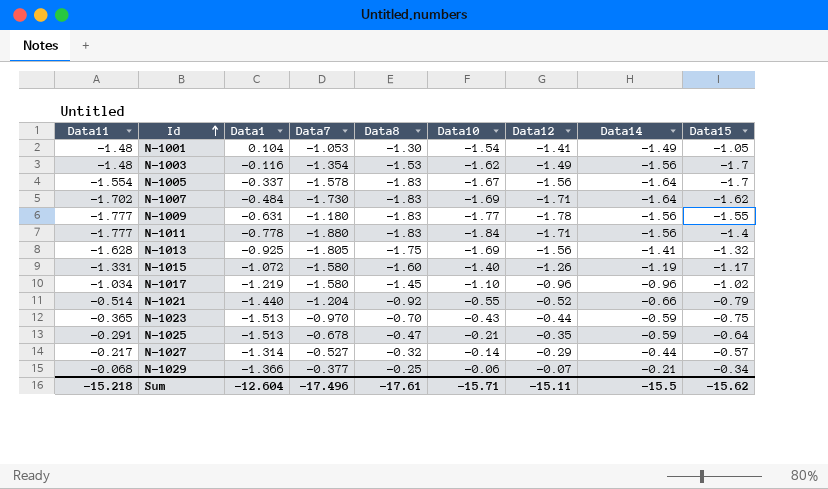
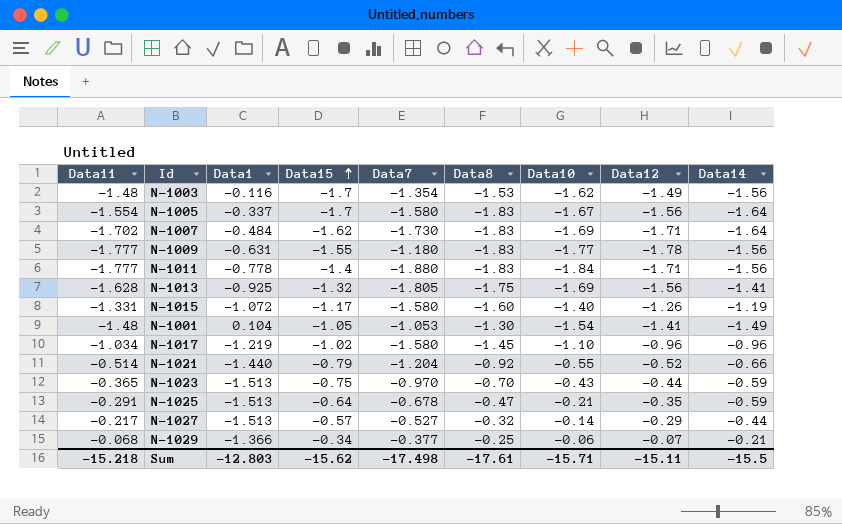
row order: Id ascending -> Data15 ascending
column Data15 | position: 9 -> 4
N-1005 | Data7: -1.578 -> -1.580
N-1027 | Data1: -1.314 -> -1.513
Sum | Data1: -12.604 -> -12.803
Sum | Data7: -17.496 -> -17.498

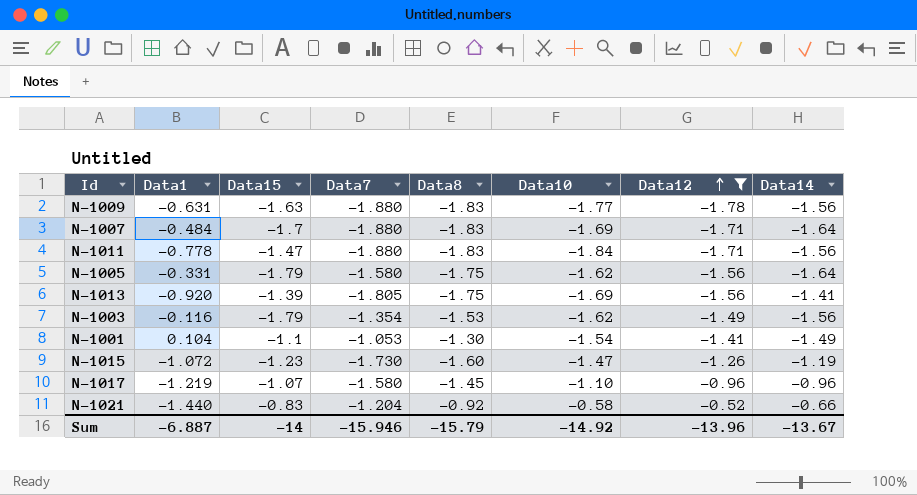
filter: none -> Data12 <= -0.52
row order: Data15 ascending -> Data12 ascending
column Data11 | position: 1 -> none
N-1009 | Data15: -1.55 -> -1.63
N-1009 | Data7: -1.180 -> -1.880
N-1007 | Data15: -1.62 -> -1.7
N-1007 | Data7: -1.730 -> -1.880
N-1011 | Data15: -1.4 -> -1.47
N-1005 | Data1: -0.337 -> -0.331
N-1005 | Data15: -1.7 -> -1.79
N-1005 | Data8: -1.83 -> -1.75
N-1005 | Data10: -1.67 -> -1.62
N-1013 | Data1: -0.925 -> -0.920
N-1013 | Data15: -1.32 -> -1.39
N-1003 | Data15: -1.7 -> -1.79
N-1001 | Data15: -1.05 -> -1.1
N-1015 | Data15: -1.17 -> -1.23
N-1015 | Data7: -1.580 -> -1.730
N-1015 | Data10: -1.40 -> -1.47
N-1017 | Data15: -1.02 -> -1.07
N-1021 | Data15: -0.79 -> -0.83
N-1021 | Data10: -0.55 -> -0.58
Sum | Data1: -12.803 -> -6.887
Sum | Data15: -15.62 -> -14
Sum | Data7: -17.498 -> -15.946
Sum | Data8: -17.61 -> -15.79
Sum | Data10: -15.71 -> -14.92
Sum | Data12: -15.11 -> -13.96
Sum | Data14: -15.5 -> -13.67

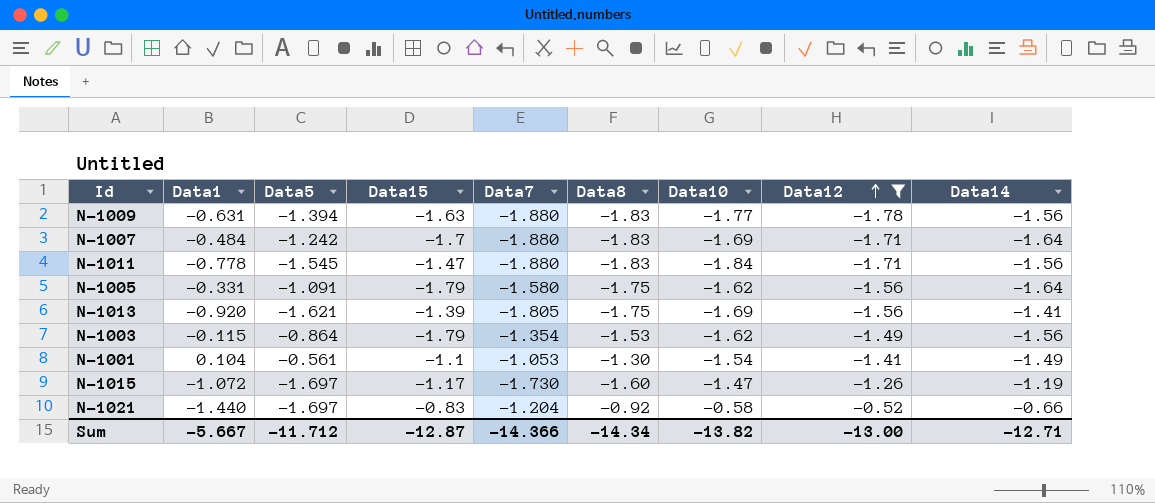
column Data5 | position: none -> 3
row N-1017: -1.219 | -1.07 | -1.580 | -1.45 | -1.10 | -0.96 | -0.96 -> none
N-1003 | Data1: -0.116 -> -0.115
N-1015 | Data15: -1.23 -> -1.17
Sum | Data1: -6.887 -> -5.667
Sum | Data15: -14 -> -12.87
Sum | Data7: -15.946 -> -14.366
Sum | Data8: -15.79 -> -14.34
Sum | Data10: -14.92 -> -13.82
Sum | Data12: -13.96 -> -13.00
Sum | Data14: -13.67 -> -12.71

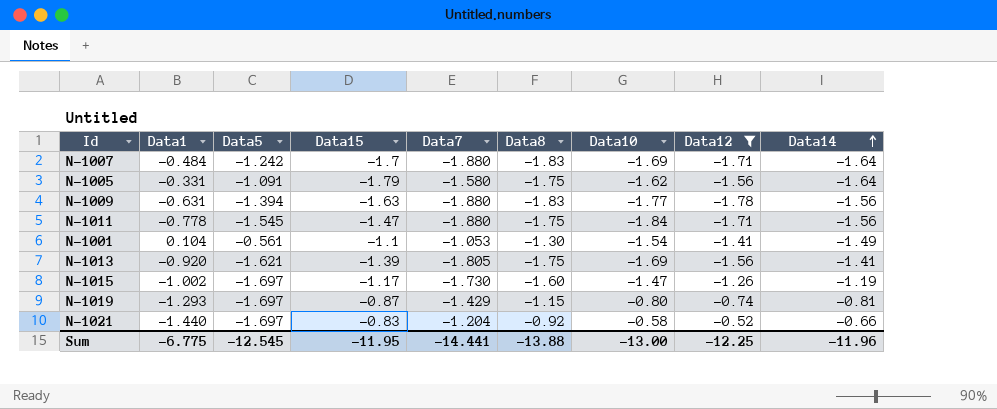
row order: Data12 ascending -> Data14 ascending
row N-1003: -0.115 | -0.864 | -1.79 | -1.354 | -1.53 | -1.62 | -1.49 | -1.56 -> none
N-1011 | Data8: -1.83 -> -1.75
N-1015 | Data1: -1.072 -> -1.002
row N-1019: none -> -1.293 | -1.697 | -0.87 | -1.429 | -1.15 | -0.80 | -0.74 | -0.81
Sum | Data1: -5.667 -> -6.775
Sum | Data5: -11.712 -> -12.545
Sum | Data15: -12.87 -> -11.95
Sum | Data7: -14.366 -> -14.441
Sum | Data8: -14.34 -> -13.88
Sum | Data10: -13.82 -> -13.00
Sum | Data12: -13.00 -> -12.25
Sum | Data14: -12.71 -> -11.96

